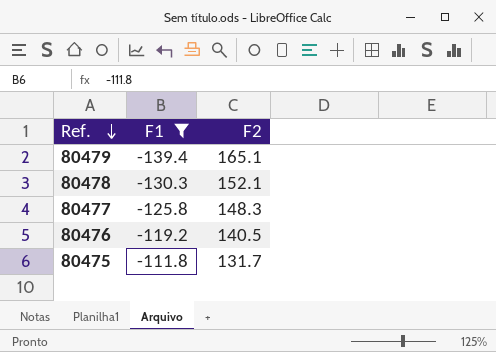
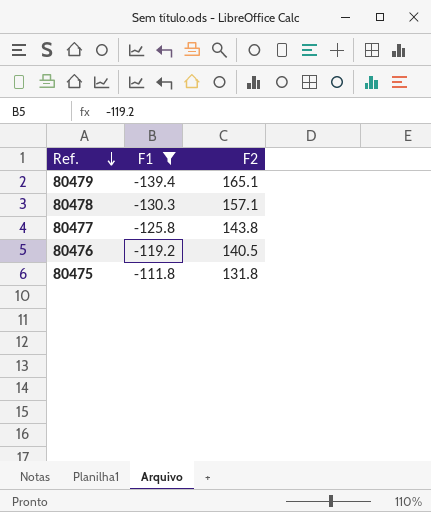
80478 | F2: 152.1 -> 157.1
80477 | F2: 148.3 -> 143.8
80475 | F2: 131.7 -> 131.8

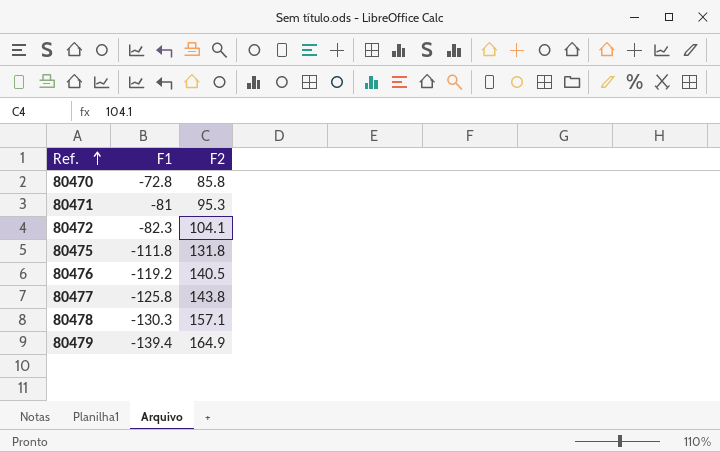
filter: F1 <= -111.8 -> none
row order: Ref. descending -> Ref. ascending
80479 | F2: 165.1 -> 164.9

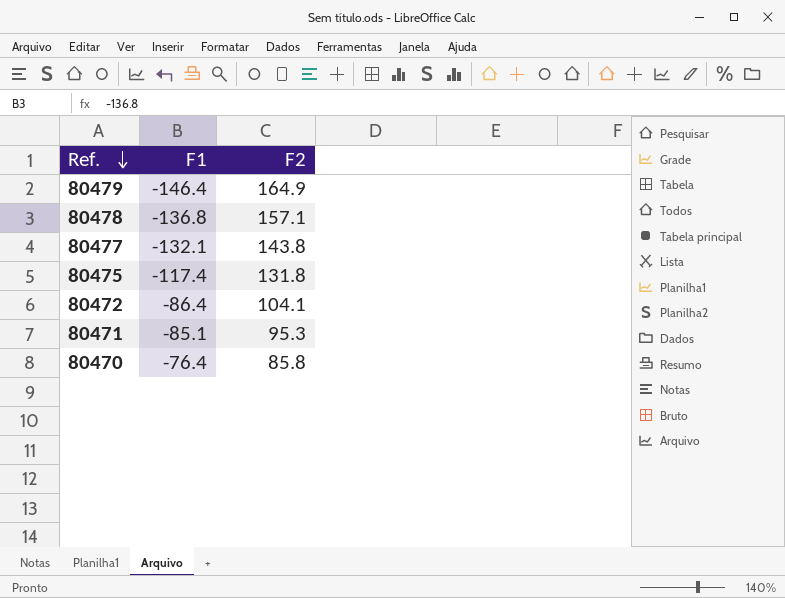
row order: Ref. ascending -> Ref. descending
row 80476: -119.2 | 140.5 -> none
80479 | F1: -139.4 -> -146.4
80478 | F1: -130.3 -> -136.8
80477 | F1: -125.8 -> -132.1
80475 | F1: -111.8 -> -117.4
80472 | F1: -82.3 -> -86.4
80471 | F1: -81 -> -85.1
80470 | F1: -72.8 -> -76.4

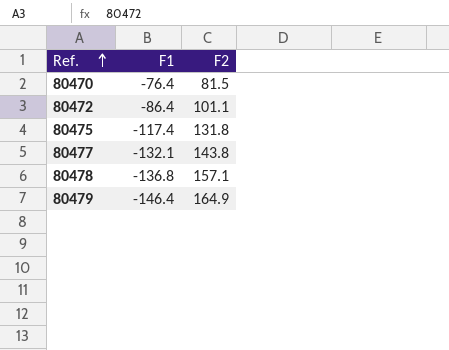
row order: Ref. descending -> Ref. ascending
row 80471: -85.1 | 95.3 -> none
80470 | F2: 85.8 -> 81.5
80472 | F2: 104.1 -> 101.1

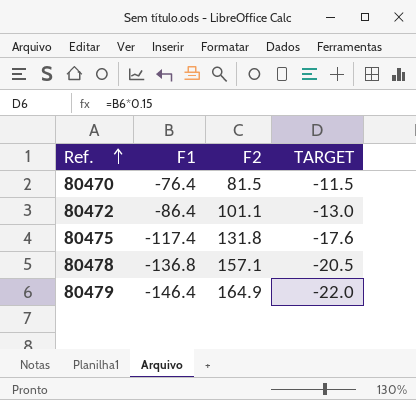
column TARGET | formula: none -> [F1] * 0.15
row 80477: -132.1 | 143.8 -> none

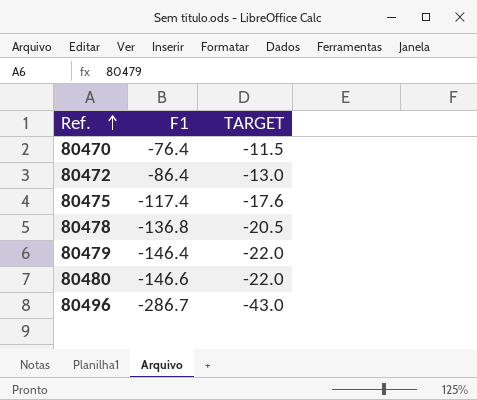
column F2 | position: 3 -> none
row 80480: none -> -146.6 | -22.0
row 80496: none -> -286.7 | -43.0

